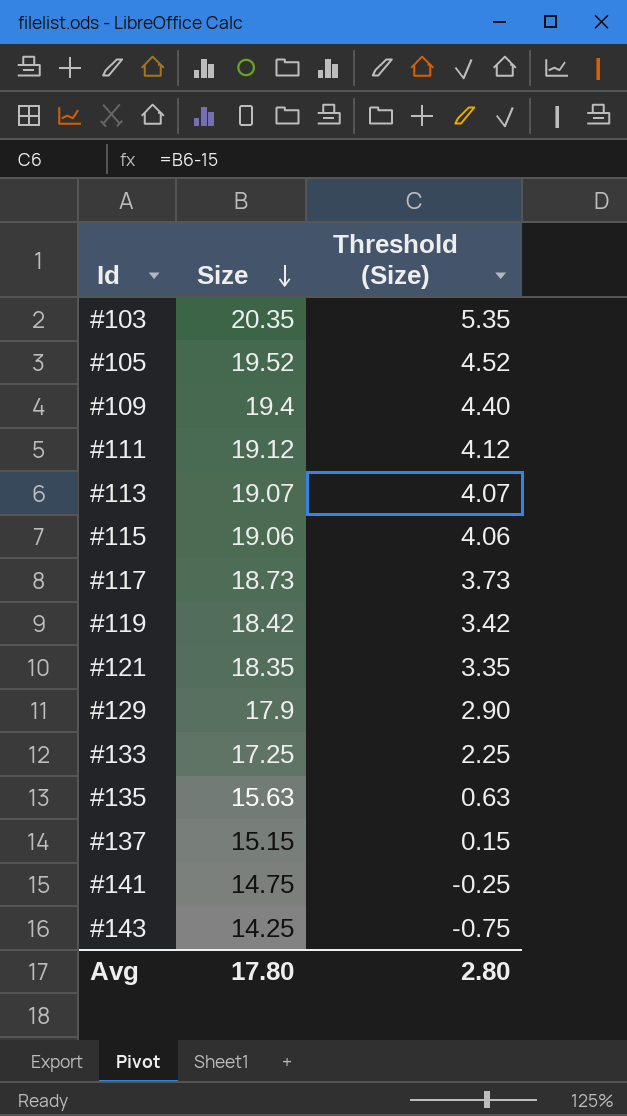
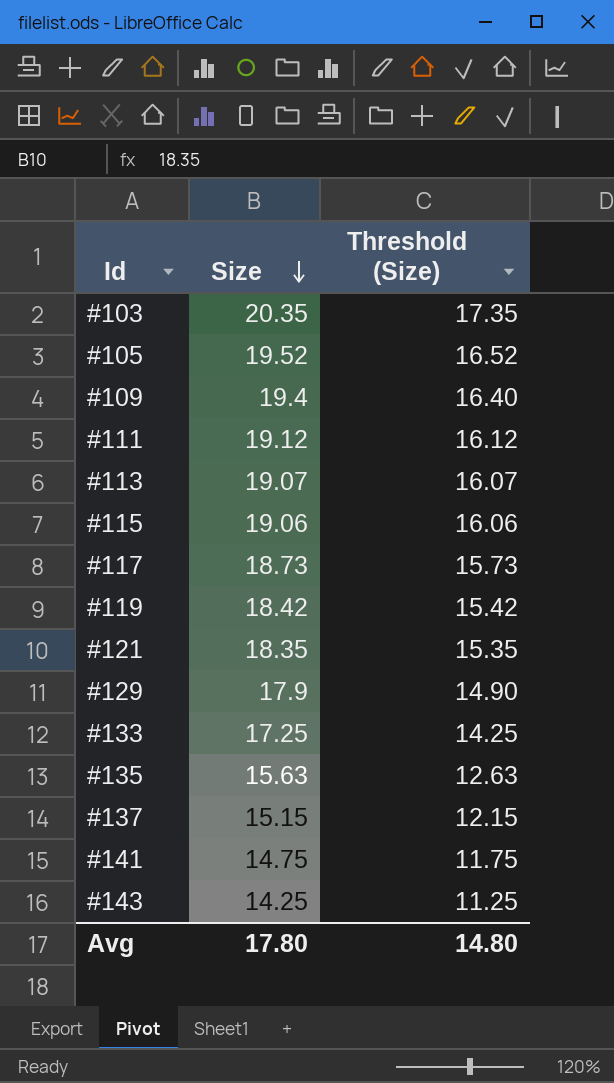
column Threshold (Size) | formula: [Size] - 15 -> [Size] - 3
Avg | Threshold (Size): 2.80 -> 14.80

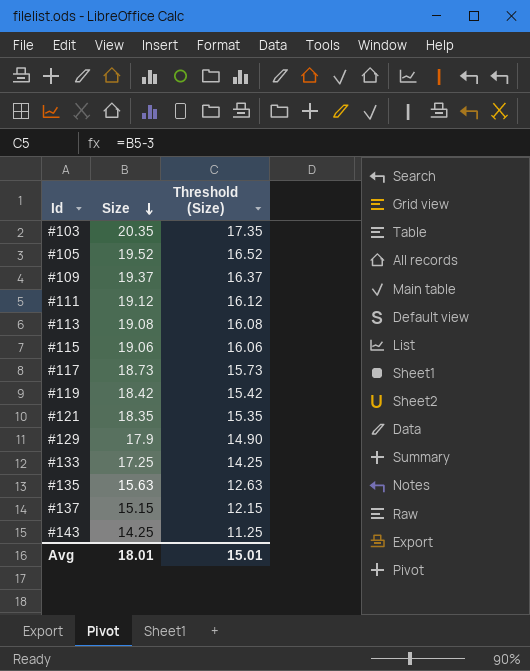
row #141: 14.75 | 11.75 -> none
#109 | Size: 19.4 -> 19.37
#109 | Threshold (Size): 16.40 -> 16.37
#113 | Size: 19.07 -> 19.08
#113 | Threshold (Size): 16.07 -> 16.08
Avg | Size: 17.80 -> 18.01
Avg | Threshold (Size): 14.80 -> 15.01

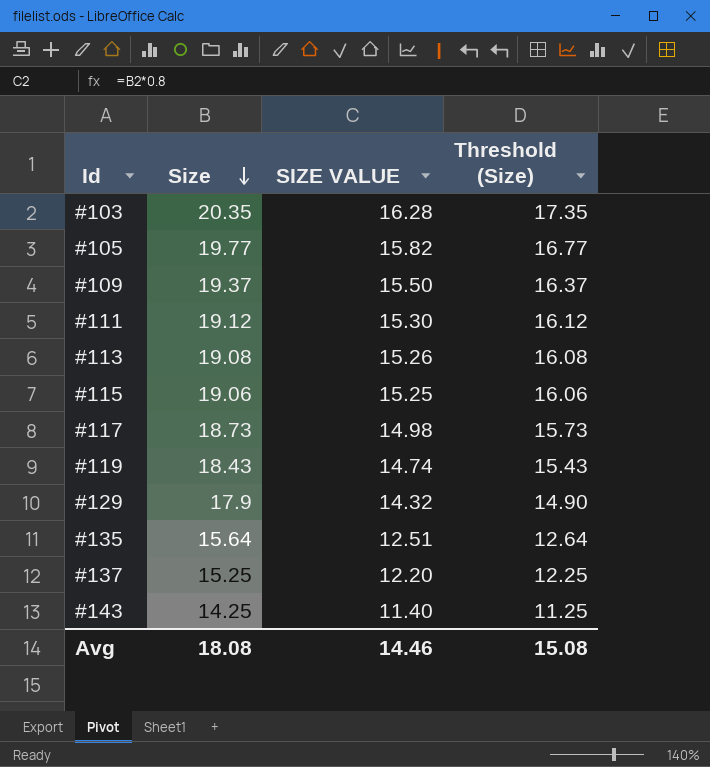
column SIZE VALUE | formula: none -> [Size] * 0.8
row #121: 18.35 | 15.35 -> none
row #133: 17.25 | 14.25 -> none
#105 | Size: 19.52 -> 19.77
#105 | Threshold (Size): 16.52 -> 16.77
#119 | Size: 18.42 -> 18.43
#119 | Threshold (Size): 15.42 -> 15.43
#135 | Size: 15.63 -> 15.64
#135 | Threshold (Size): 12.63 -> 12.64
#137 | Size: 15.15 -> 15.25
#137 | Threshold (Size): 12.15 -> 12.25
Avg | Size: 18.01 -> 18.08
Avg | Threshold (Size): 15.01 -> 15.08

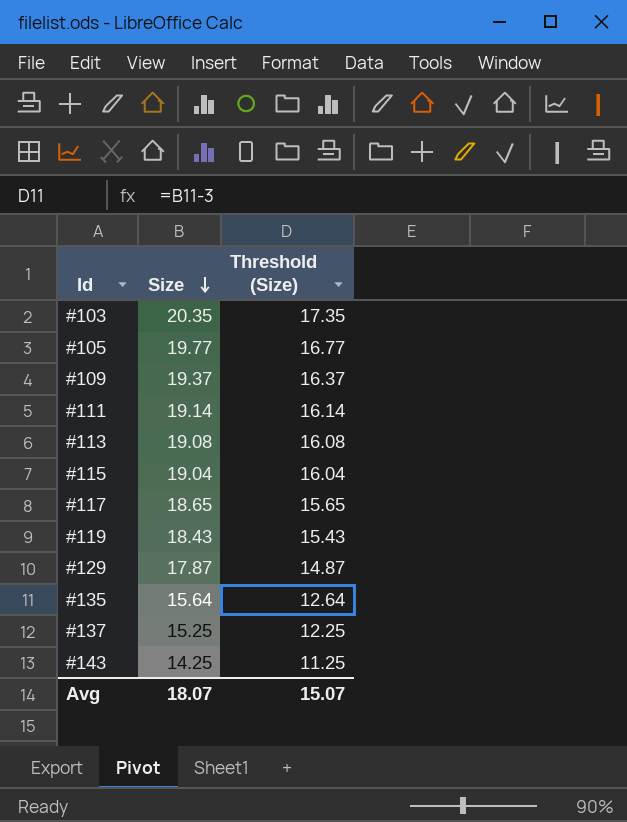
column SIZE VALUE | formula: [Size] * 0.8 -> none
#111 | Size: 19.12 -> 19.14
#111 | Threshold (Size): 16.12 -> 16.14
#115 | Size: 19.06 -> 19.04
#115 | Threshold (Size): 16.06 -> 16.04
#117 | Size: 18.73 -> 18.65
#117 | Threshold (Size): 15.73 -> 15.65
#129 | Size: 17.9 -> 17.87
#129 | Threshold (Size): 14.90 -> 14.87
Avg | Size: 18.08 -> 18.07
Avg | Threshold (Size): 15.08 -> 15.07

